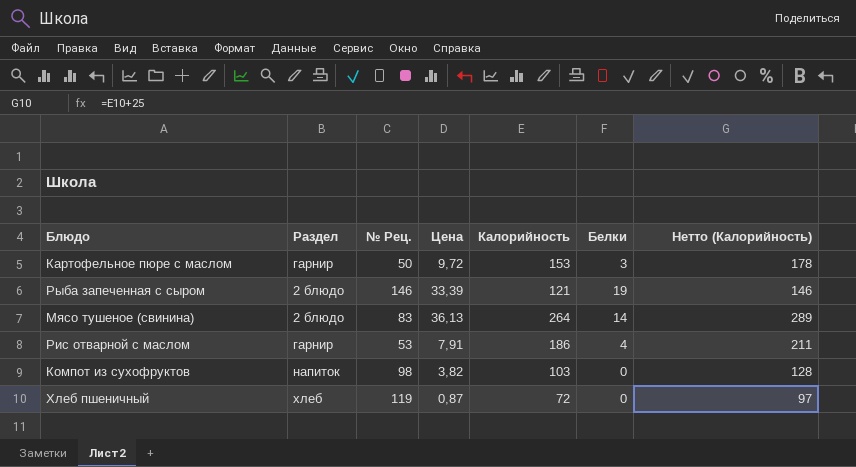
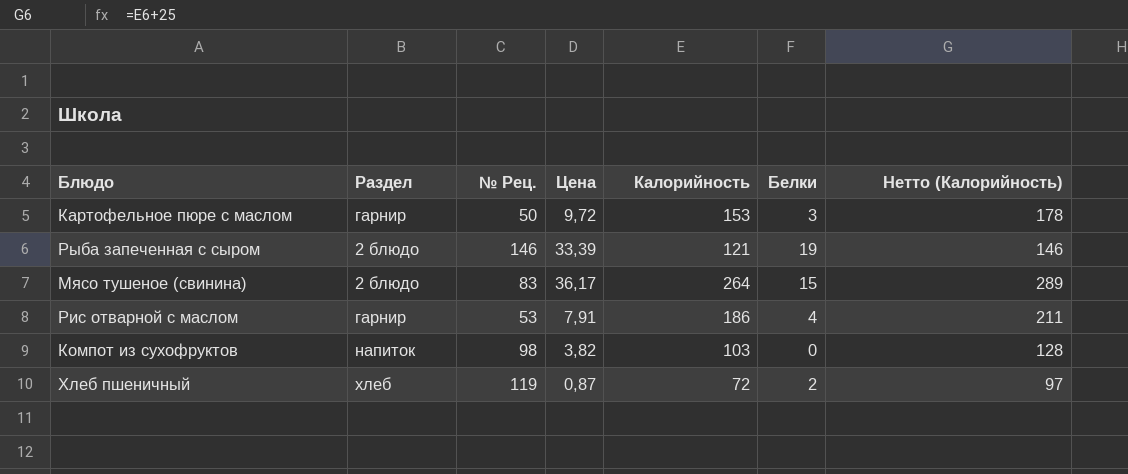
Мясо тушеное (свинина) | Цена: 36,13 -> 36,17
Мясо тушеное (свинина) | Белки: 14 -> 15
Хлеб пшеничный | Белки: 0 -> 2

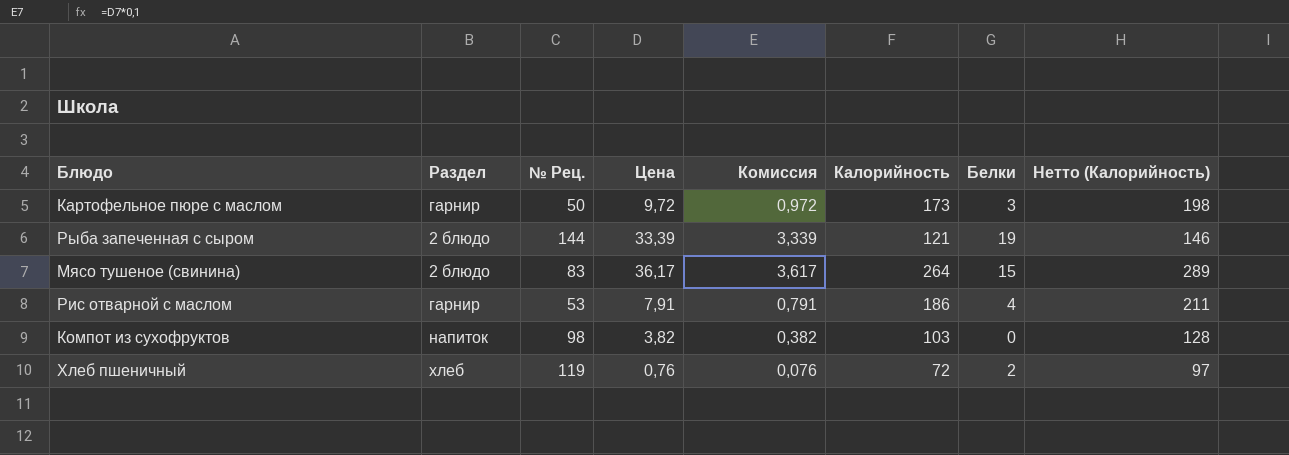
column Комиссия | formula: none -> [Цена] * 0,1
Картофельное пюре с маслом | Калорийность: 153 -> 173
Картофельное пюре с маслом | Нетто (Калорийность): 178 -> 198
Рыба запеченная с сыром | № Рец.: 146 -> 144
Хлеб пшеничный | Цена: 0,87 -> 0,76

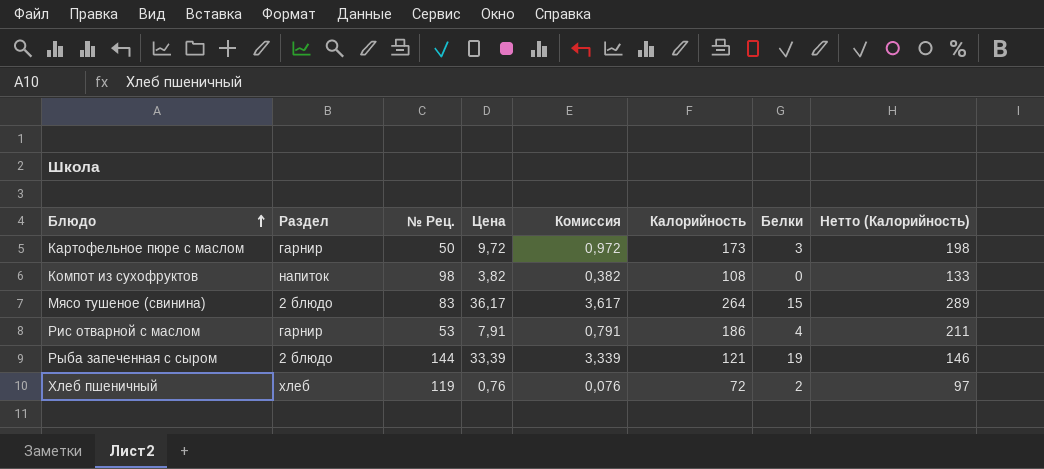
row order: none -> Блюдо ascending
Компот из сухофруктов | Калорийность: 103 -> 108
Компот из сухофруктов | Нетто (Калорийность): 128 -> 133

